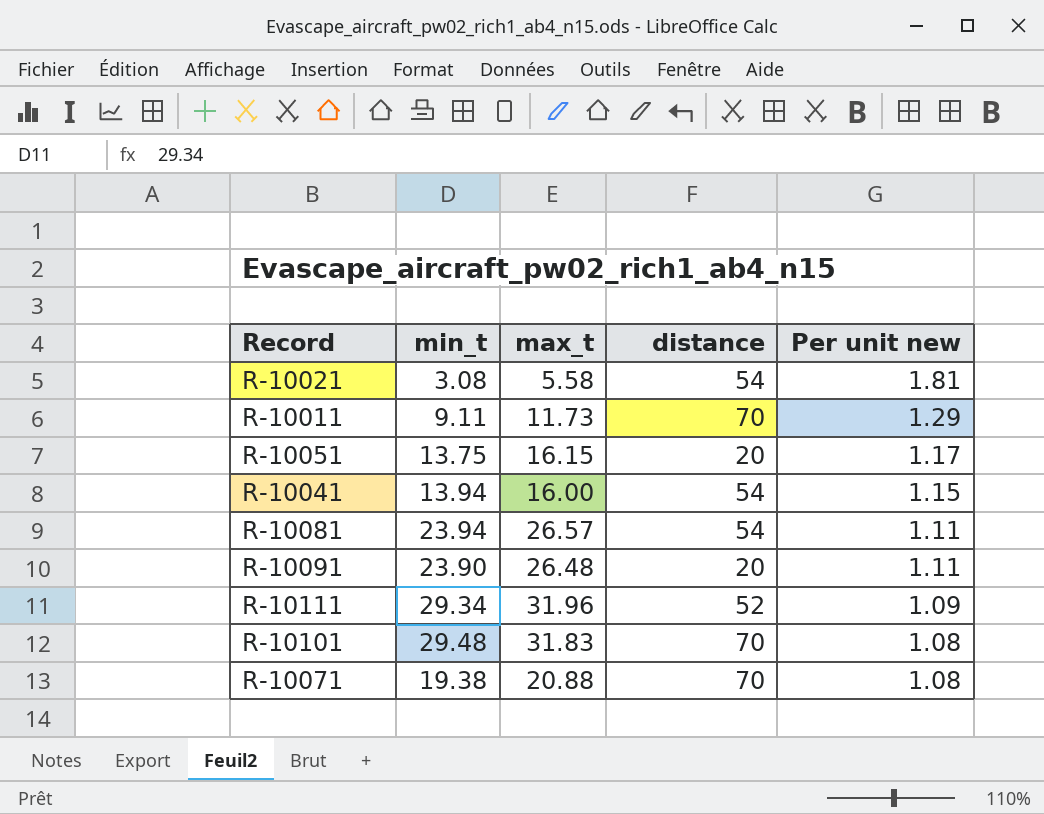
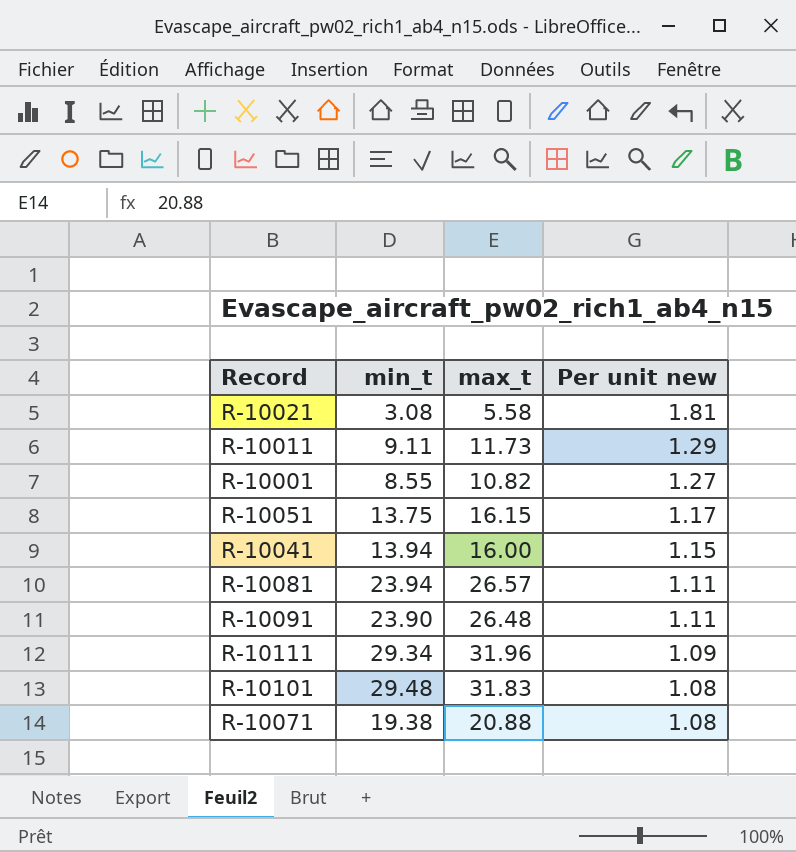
column distance | position: 4 -> none
row R-10001: none -> 8.55 | 10.82 | 1.27

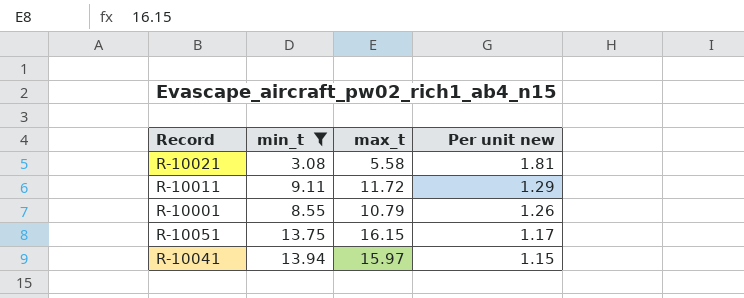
filter: none -> min_t <= 13.94
R-10011 | max_t: 11.73 -> 11.72
R-10001 | max_t: 10.82 -> 10.79
R-10001 | Per unit new: 1.27 -> 1.26
R-10041 | max_t: 16.00 -> 15.97

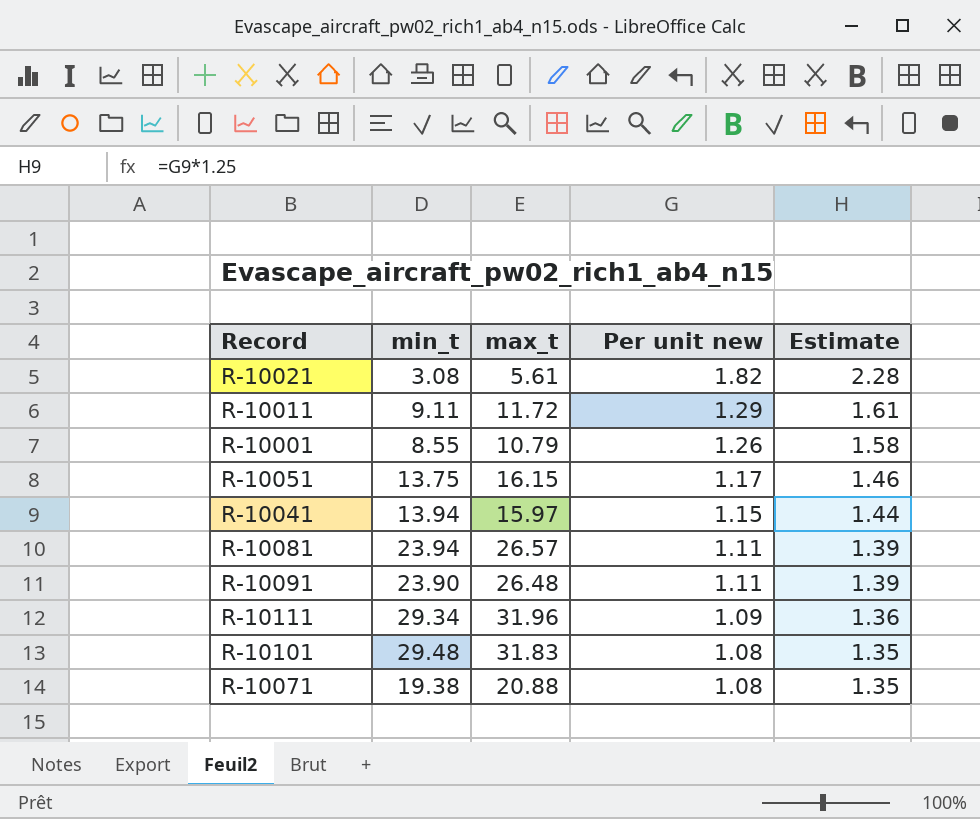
filter: min_t <= 13.94 -> none
column Estimate | formula: none -> [Per unit new] * 1.25
R-10021 | max_t: 5.58 -> 5.61
R-10021 | Per unit new: 1.81 -> 1.82

